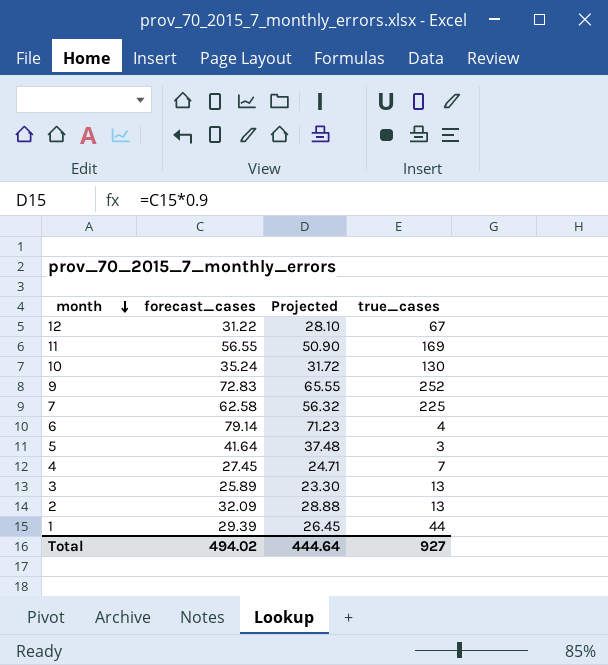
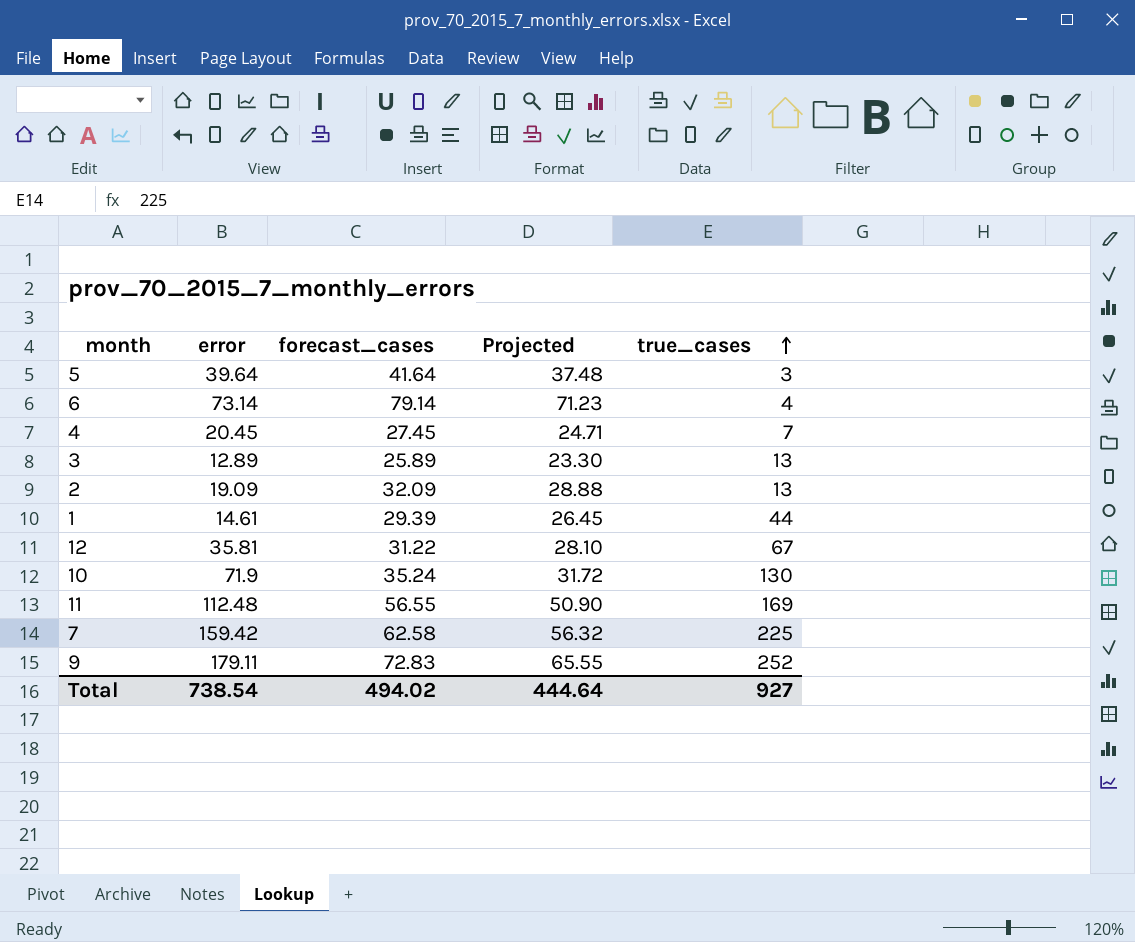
row order: month descending -> true_cases ascending
column error | position: none -> 2

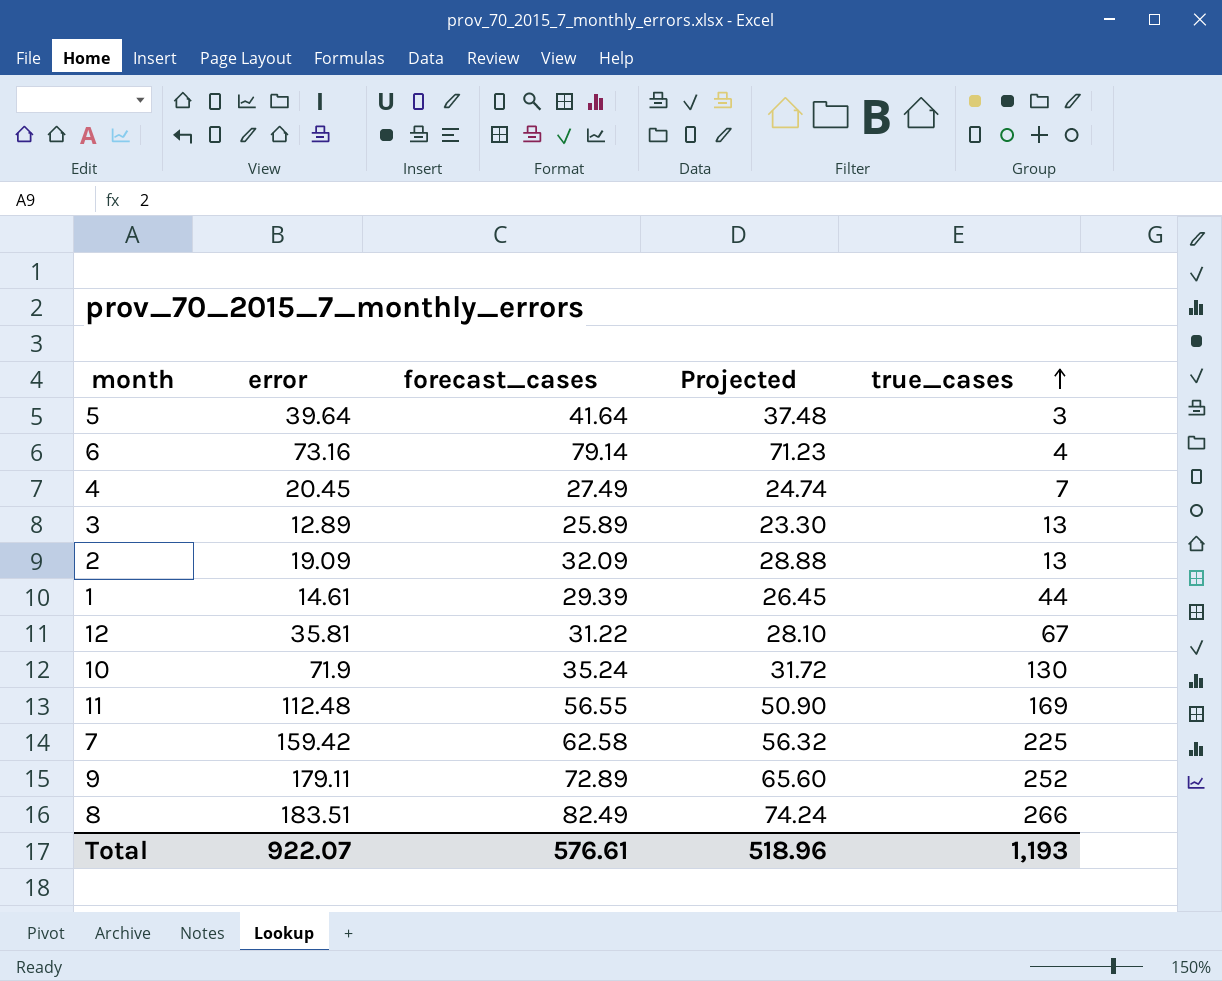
6 | error: 73.14 -> 73.16
4 | forecast_cases: 27.45 -> 27.49
4 | Projected: 24.71 -> 24.74
9 | forecast_cases: 72.83 -> 72.89
9 | Projected: 65.55 -> 65.60
row 8: none -> 183.51 | 82.49 | 74.24 | 266
Total | error: 738.54 -> 922.07
Total | forecast_cases: 494.02 -> 576.61
Total | Projected: 444.64 -> 518.96
Total | true_cases: 927 -> 1,193

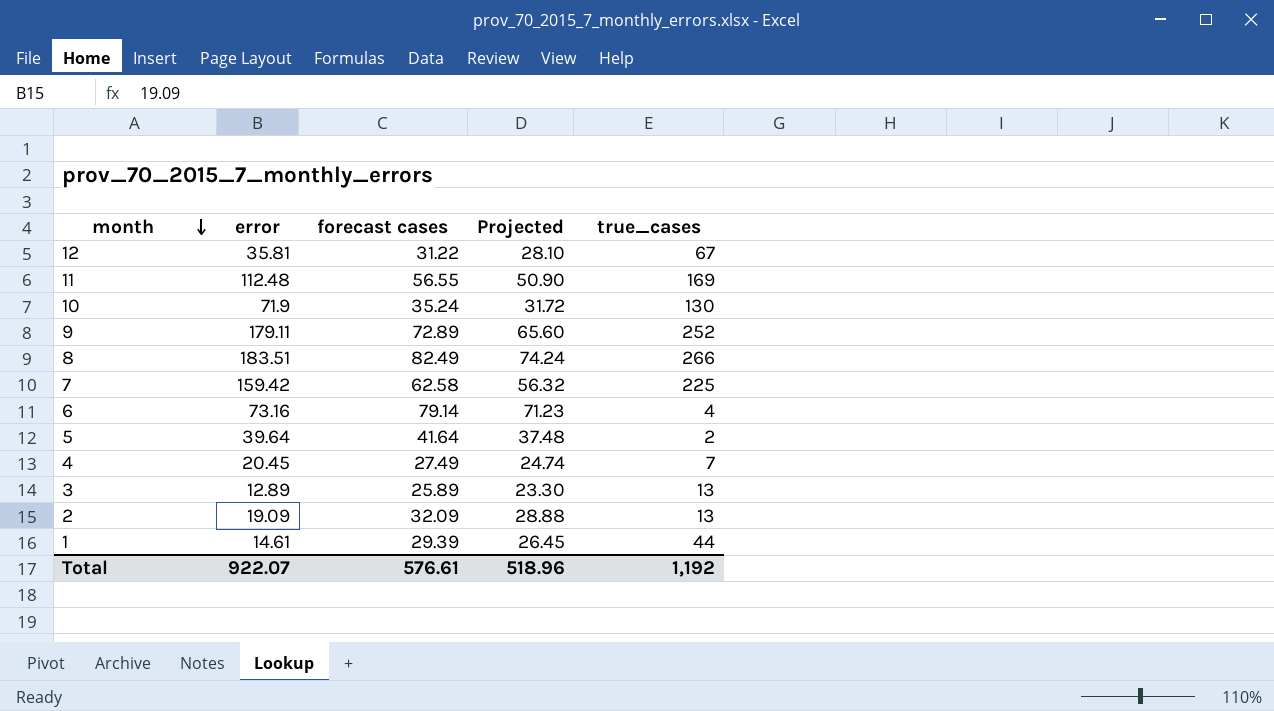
row order: true_cases ascending -> month descending
column name: forecast_cases -> forecast cases
5 | true_cases: 3 -> 2
Total | true_cases: 1,193 -> 1,192

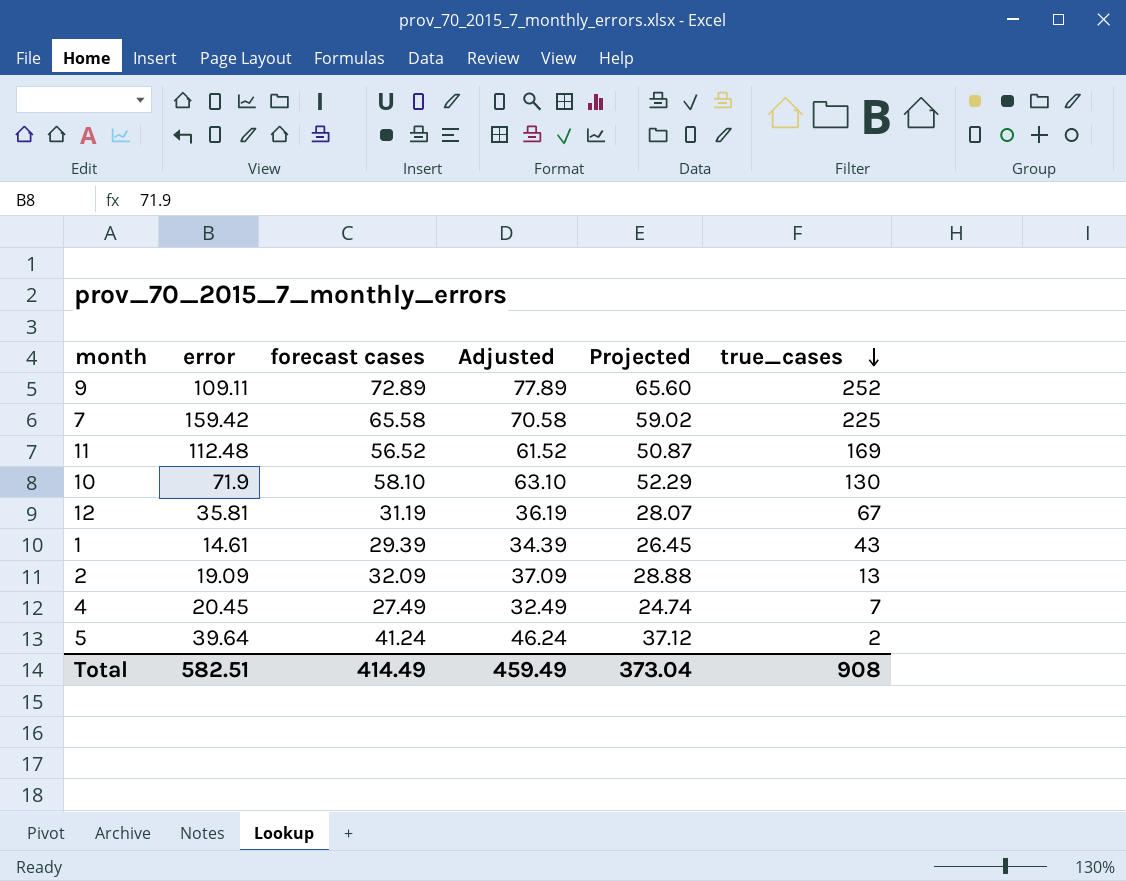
row order: month descending -> true_cases descending
column Adjusted | formula: none -> [forecast cases] + 5
row 8: 183.51 | 82.49 | 74.24 | 266 -> none
row 6: 73.16 | 79.14 | 71.23 | 4 -> none
row 3: 12.89 | 25.89 | 23.30 | 13 -> none
9 | error: 179.11 -> 109.11
7 | forecast cases: 62.58 -> 65.58
7 | Projected: 56.32 -> 59.02
11 | forecast cases: 56.55 -> 56.52
11 | Projected: 50.90 -> 50.87
10 | forecast cases: 35.24 -> 58.10
10 | Projected: 31.72 -> 52.29
12 | forecast cases: 31.22 -> 31.19
12 | Projected: 28.10 -> 28.07
1 | true_cases: 44 -> 43
5 | forecast cases: 41.64 -> 41.24
5 | Projected: 37.48 -> 37.12
Total | error: 922.07 -> 582.51
Total | forecast cases: 576.61 -> 414.49
Total | Projected: 518.96 -> 373.04
Total | true_cases: 1,192 -> 908

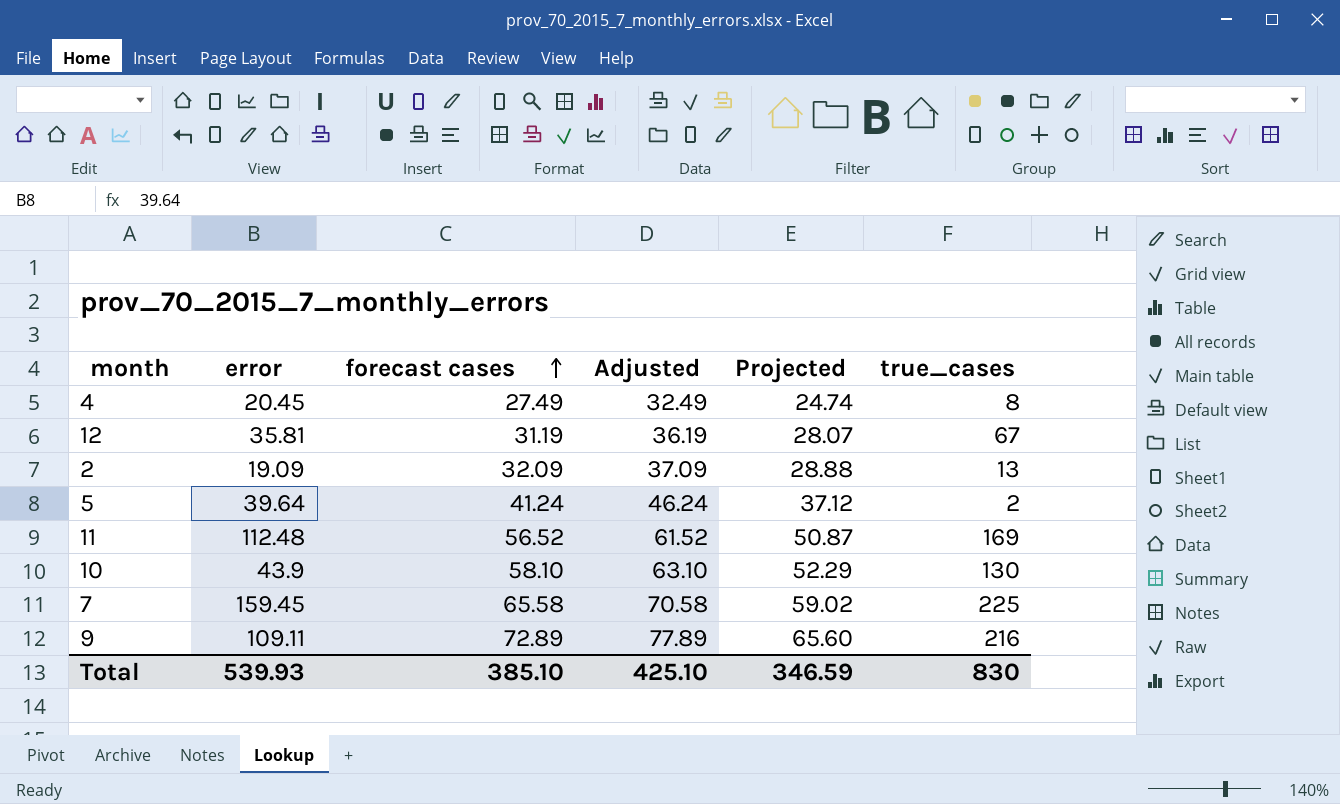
row order: true_cases descending -> forecast cases ascending
row 1: 14.61 | 29.39 | 34.39 | 26.45 | 43 -> none
4 | true_cases: 7 -> 8
10 | error: 71.9 -> 43.9
7 | error: 159.42 -> 159.45
9 | true_cases: 252 -> 216
Total | error: 582.51 -> 539.93
Total | forecast cases: 414.49 -> 385.10
Total | Adjusted: 459.49 -> 425.10
Total | Projected: 373.04 -> 346.59
Total | true_cases: 908 -> 830

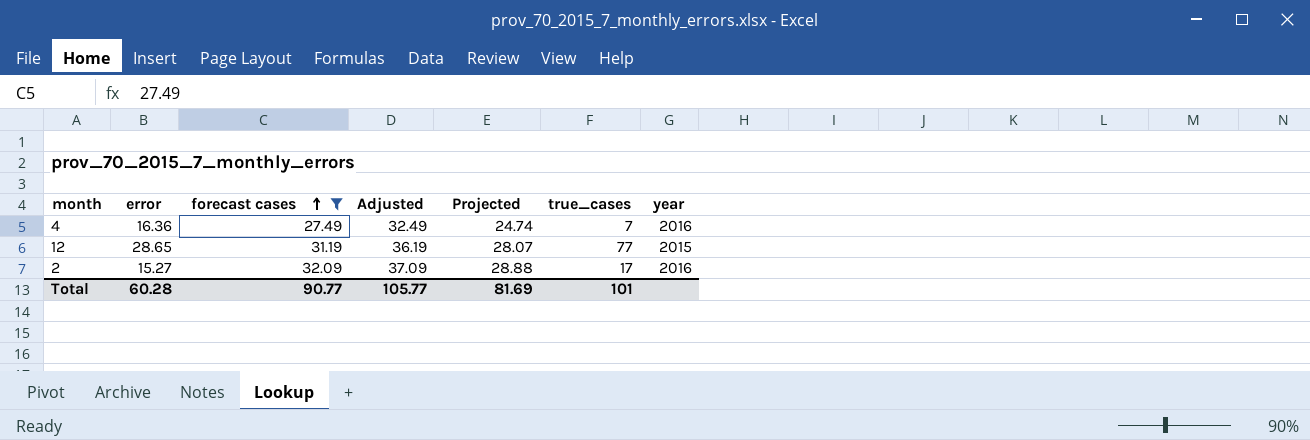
filter: none -> forecast cases <= 32.09
column year | position: none -> 7
4 | error: 20.45 -> 16.36
4 | true_cases: 8 -> 7
12 | error: 35.81 -> 28.65
12 | true_cases: 67 -> 77
2 | error: 19.09 -> 15.27
2 | true_cases: 13 -> 17
Total | error: 539.93 -> 60.28
Total | forecast cases: 385.10 -> 90.77
Total | Adjusted: 425.10 -> 105.77
Total | Projected: 346.59 -> 81.69
Total | true_cases: 830 -> 101

